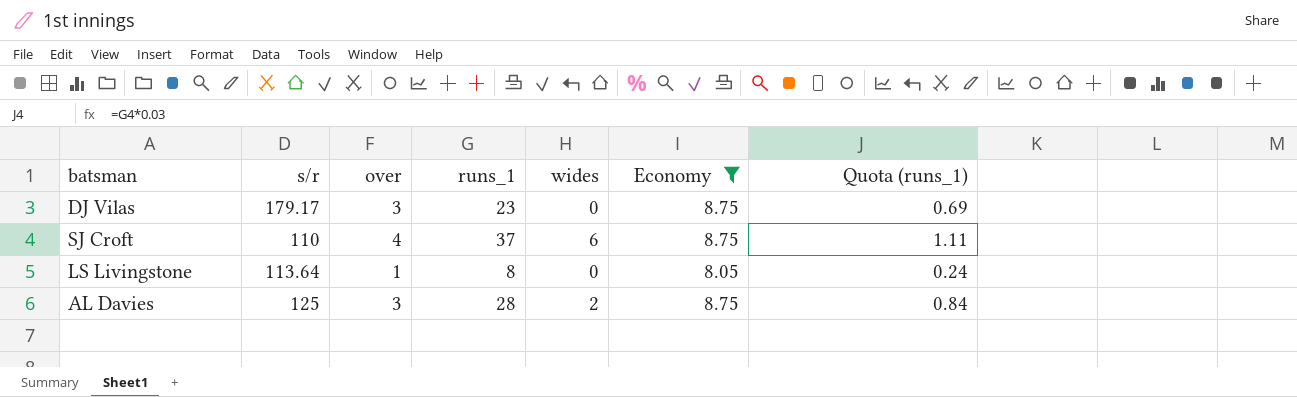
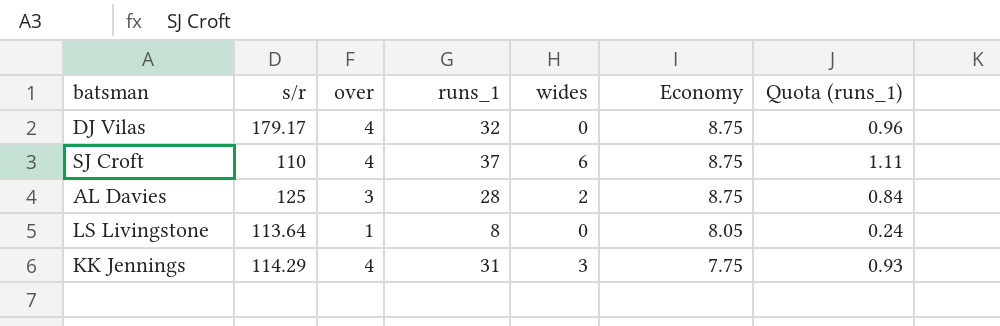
filter: Economy != 7.75 -> none
row order: none -> Economy descending
DJ Vilas | over: 3 -> 4
DJ Vilas | runs_1: 23 -> 32
DJ Vilas | Quota (runs_1): 0.69 -> 0.96

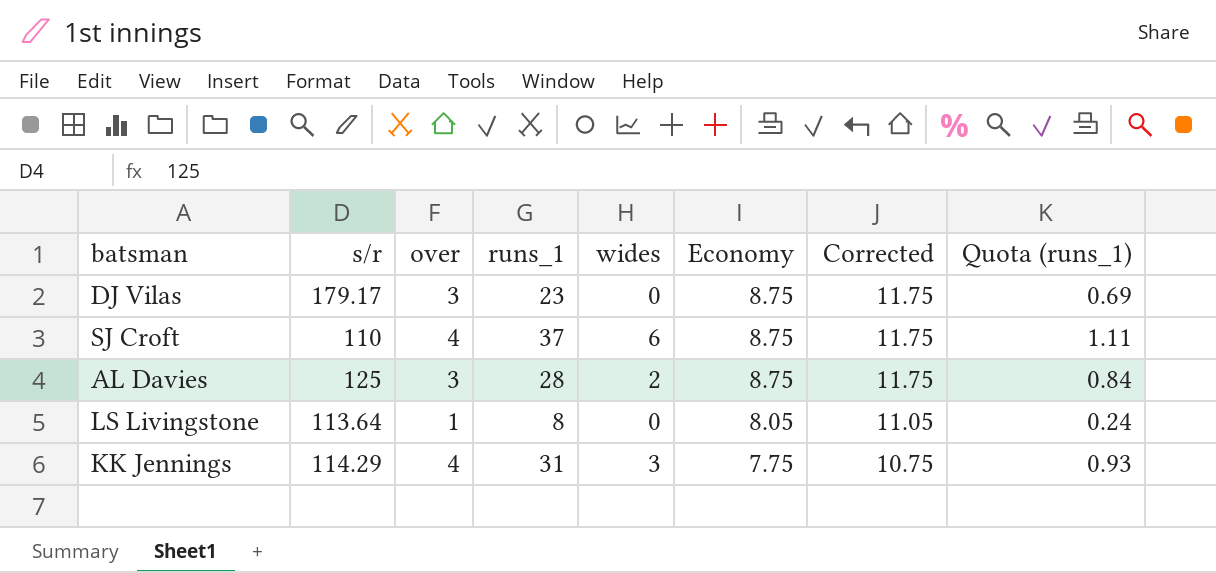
column Corrected | formula: none -> [Economy] + 3
DJ Vilas | over: 4 -> 3
DJ Vilas | runs_1: 32 -> 23
DJ Vilas | Quota (runs_1): 0.96 -> 0.69

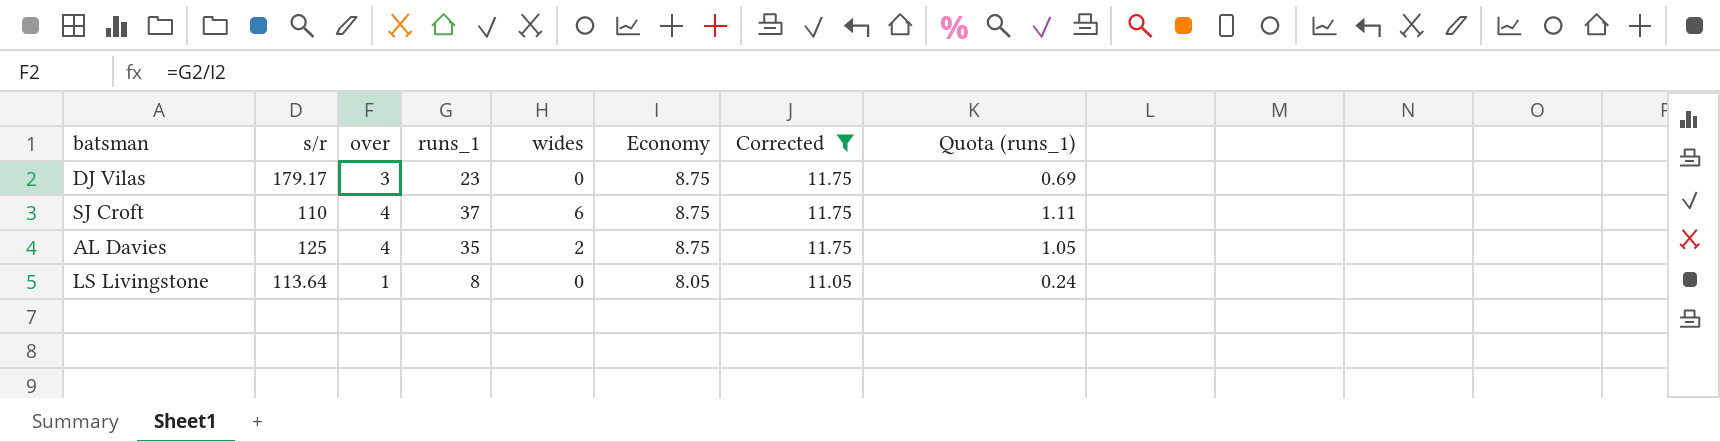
filter: none -> Corrected != 10.75
AL Davies | over: 3 -> 4
AL Davies | runs_1: 28 -> 35
AL Davies | Quota (runs_1): 0.84 -> 1.05

